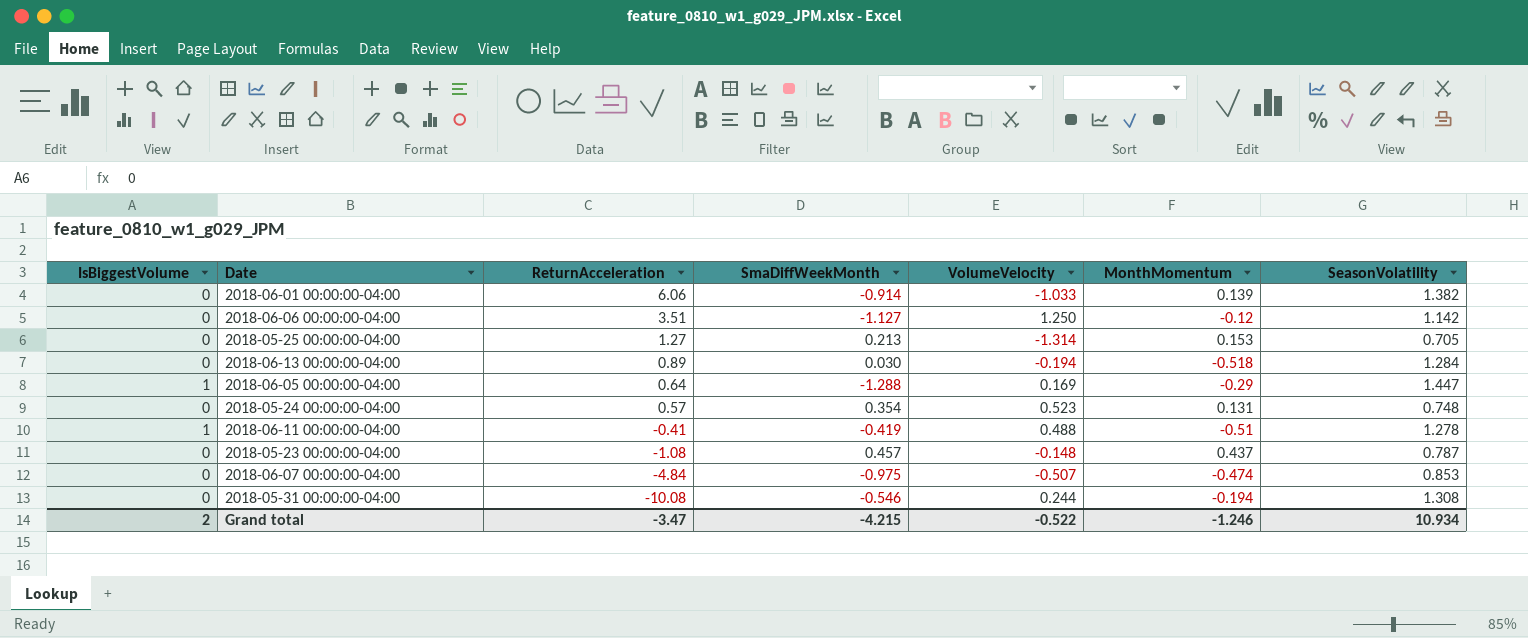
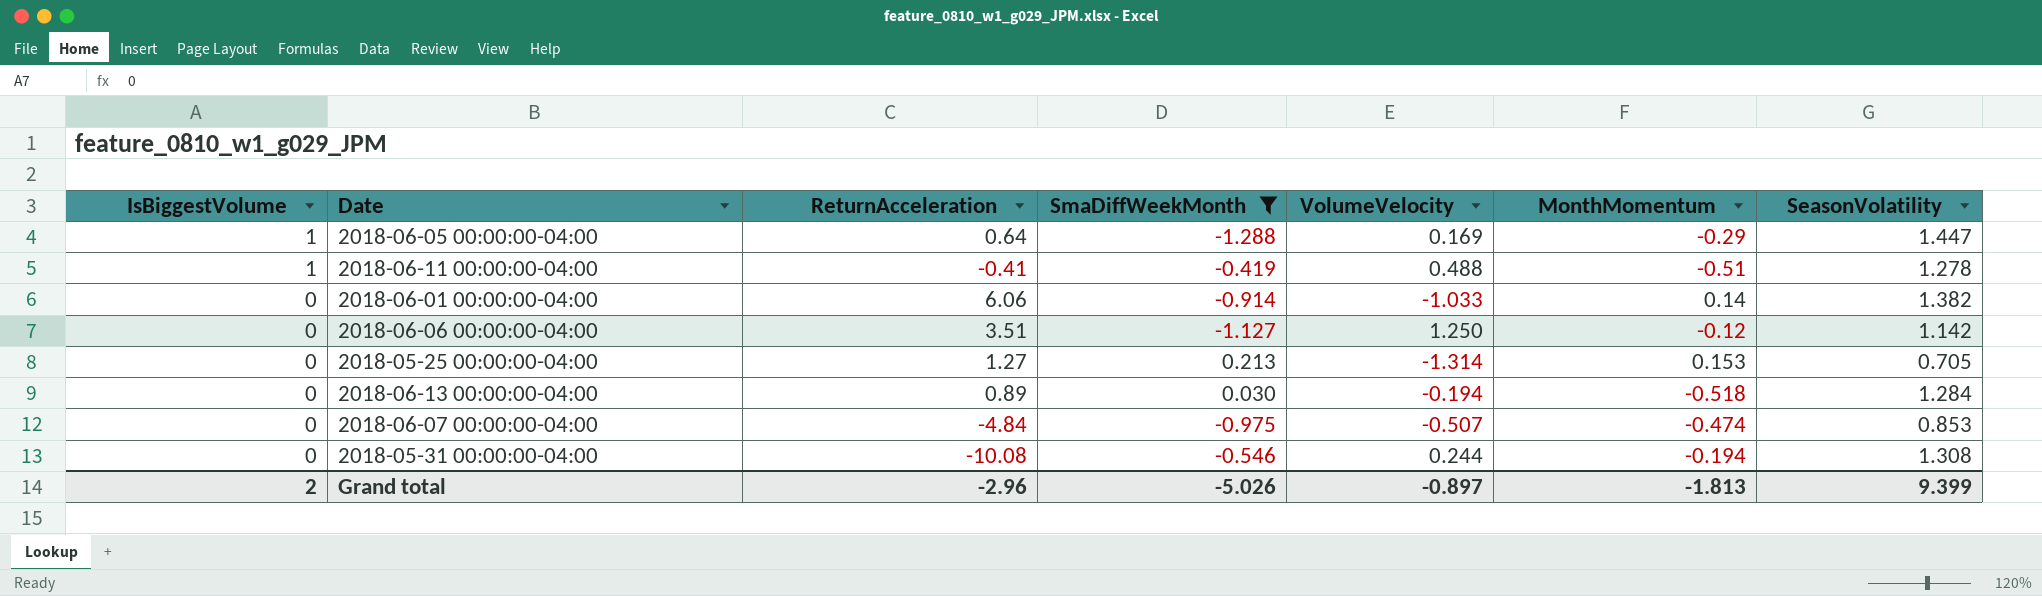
filter: none -> SmaDiffWeekMonth <= 0.213
row order: ReturnAcceleration descending -> IsBiggestVolume descending
2018-06-01 00:00:00-04:00 | MonthMomentum: 0.139 -> 0.14
Grand total | ReturnAcceleration: -3.47 -> -2.96
Grand total | SmaDiffWeekMonth: -4.215 -> -5.026
Grand total | VolumeVelocity: -0.522 -> -0.897
Grand total | MonthMomentum: -1.246 -> -1.813
Grand total | SeasonVolatility: 10.934 -> 9.399

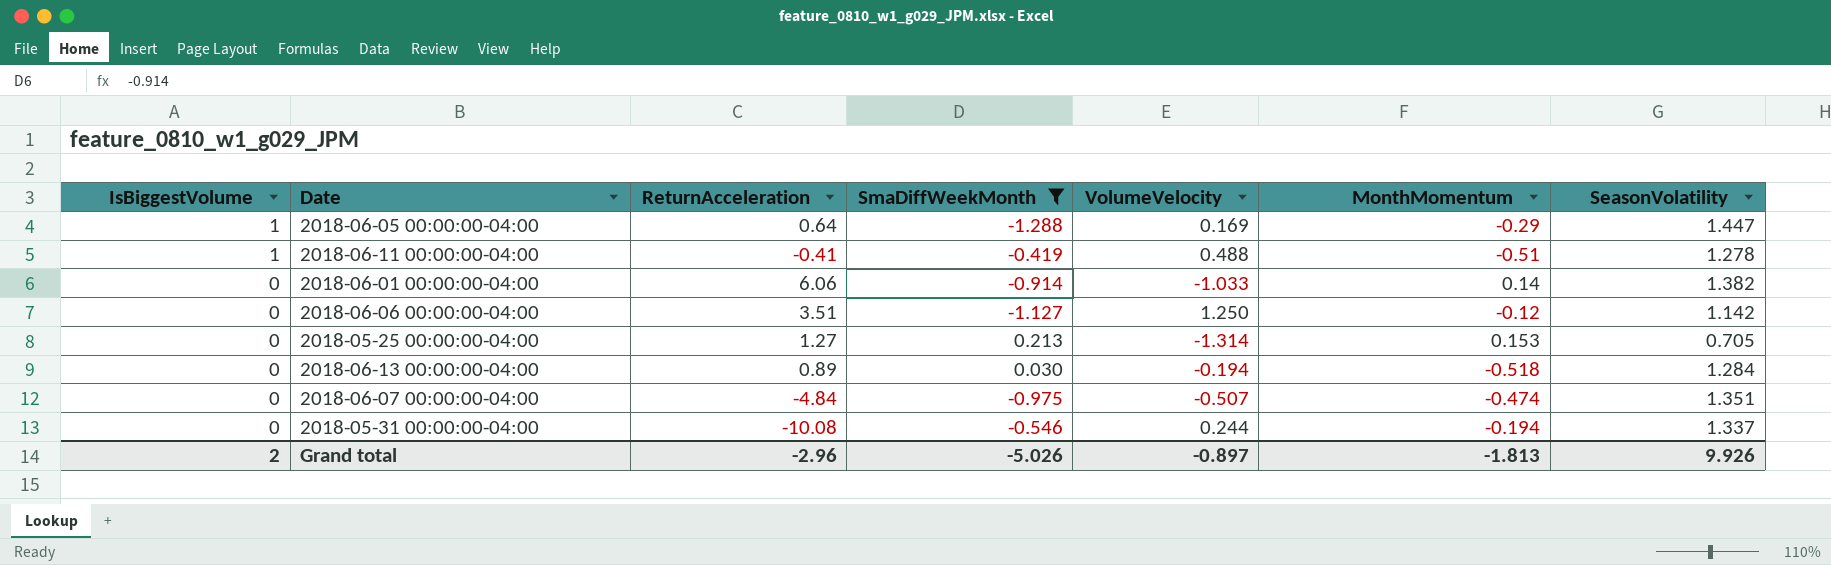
2018-06-07 00:00:00-04:00 | SeasonVolatility: 0.853 -> 1.351
2018-05-31 00:00:00-04:00 | SeasonVolatility: 1.308 -> 1.337
Grand total | SeasonVolatility: 9.399 -> 9.926

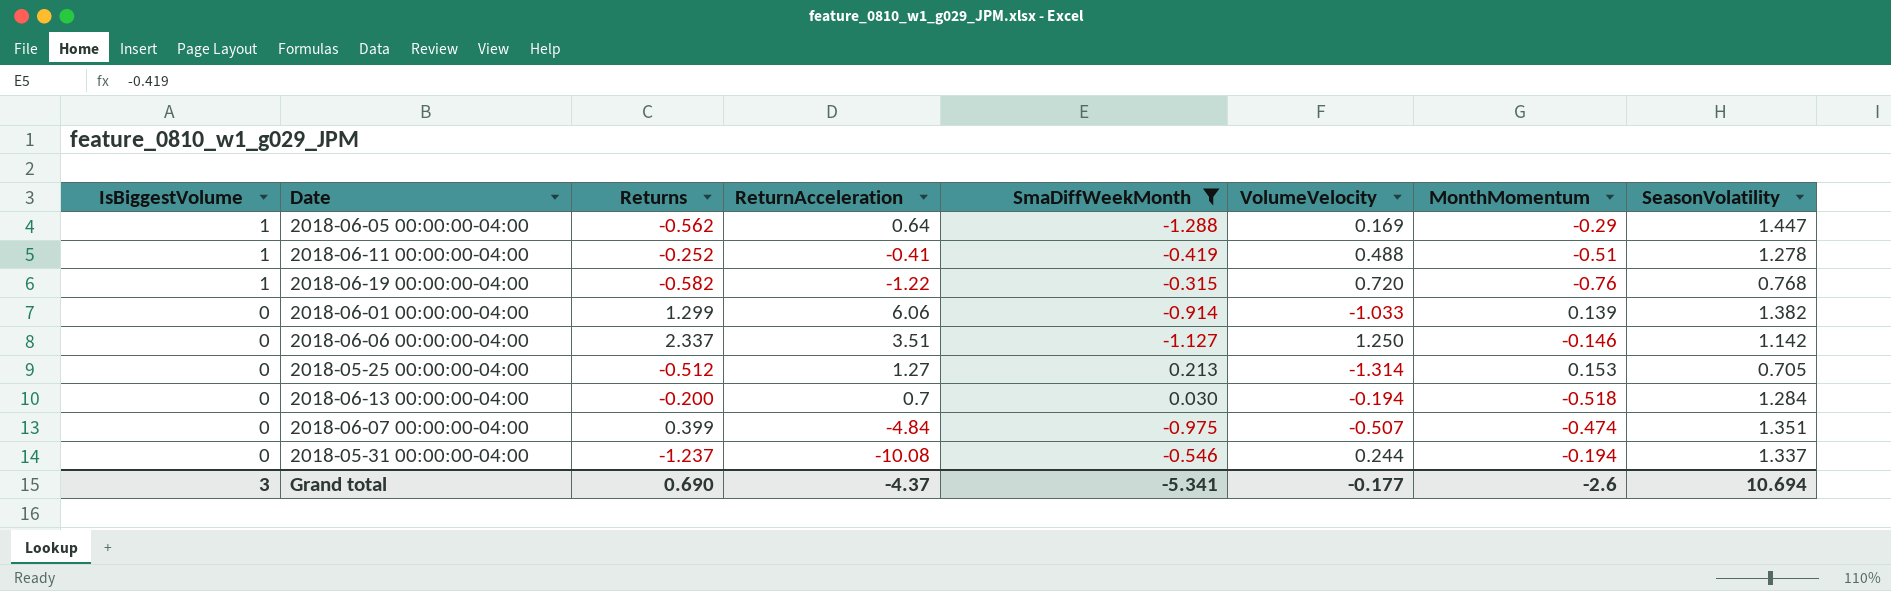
column Returns | position: none -> 3
row 2018-06-19 00:00:00-04:00: none -> 1 | -0.582 | -1.22 | -0.315 | 0.720 | -0.76 | 0.768
2018-06-01 00:00:00-04:00 | MonthMomentum: 0.14 -> 0.139
2018-06-06 00:00:00-04:00 | MonthMomentum: -0.12 -> -0.146
2018-06-13 00:00:00-04:00 | ReturnAcceleration: 0.89 -> 0.7
Grand total | IsBiggestVolume: 2 -> 3
Grand total | ReturnAcceleration: -2.96 -> -4.37
Grand total | SmaDiffWeekMonth: -5.026 -> -5.341
Grand total | VolumeVelocity: -0.897 -> -0.177
Grand total | MonthMomentum: -1.813 -> -2.6
Grand total | SeasonVolatility: 9.926 -> 10.694

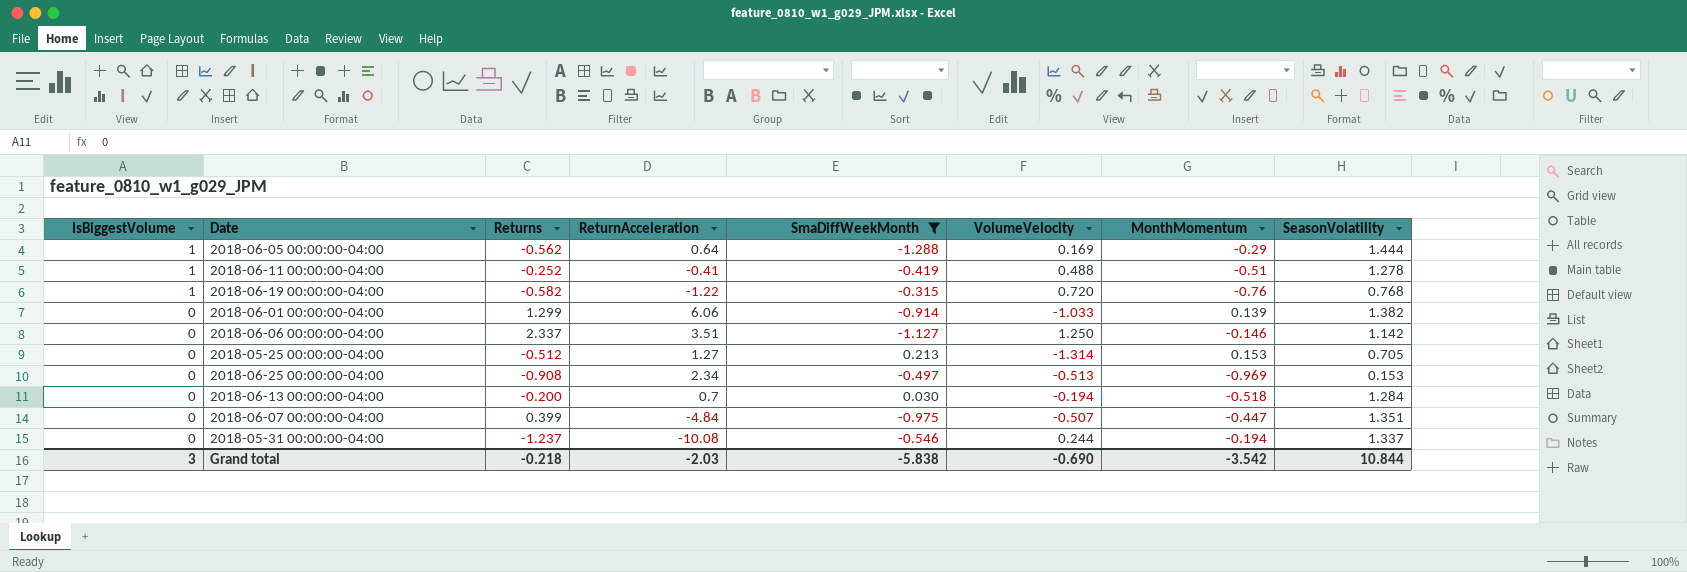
2018-06-05 00:00:00-04:00 | SeasonVolatility: 1.447 -> 1.444
row 2018-06-25 00:00:00-04:00: none -> 0 | -0.908 | 2.34 | -0.497 | -0.513 | -0.969 | 0.153
2018-06-07 00:00:00-04:00 | MonthMomentum: -0.474 -> -0.447
Grand total | Returns: 0.690 -> -0.218
Grand total | ReturnAcceleration: -4.37 -> -2.03
Grand total | SmaDiffWeekMonth: -5.341 -> -5.838
Grand total | VolumeVelocity: -0.177 -> -0.690
Grand total | MonthMomentum: -2.6 -> -3.542
Grand total | SeasonVolatility: 10.694 -> 10.844

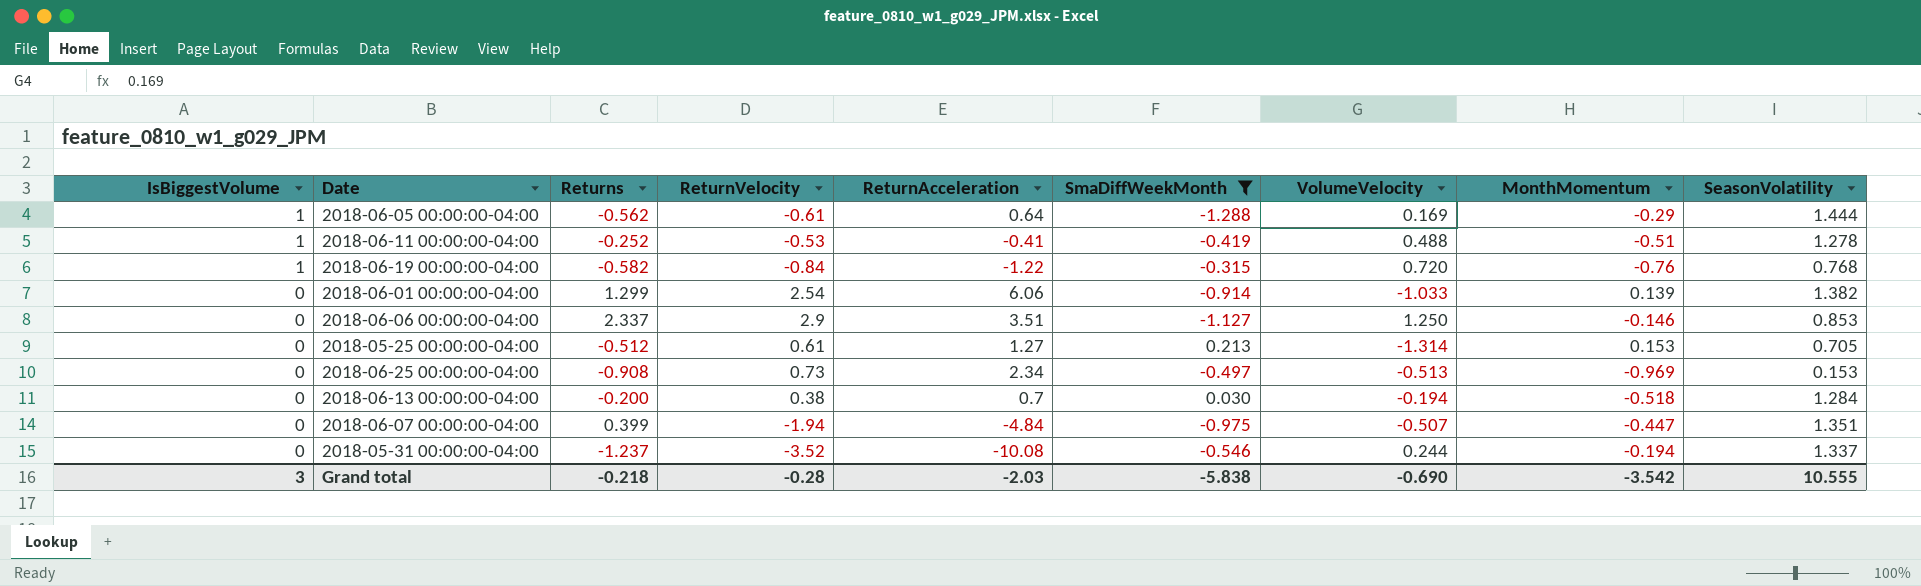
column ReturnVelocity | position: none -> 4
2018-06-06 00:00:00-04:00 | SeasonVolatility: 1.142 -> 0.853
Grand total | SeasonVolatility: 10.844 -> 10.555

